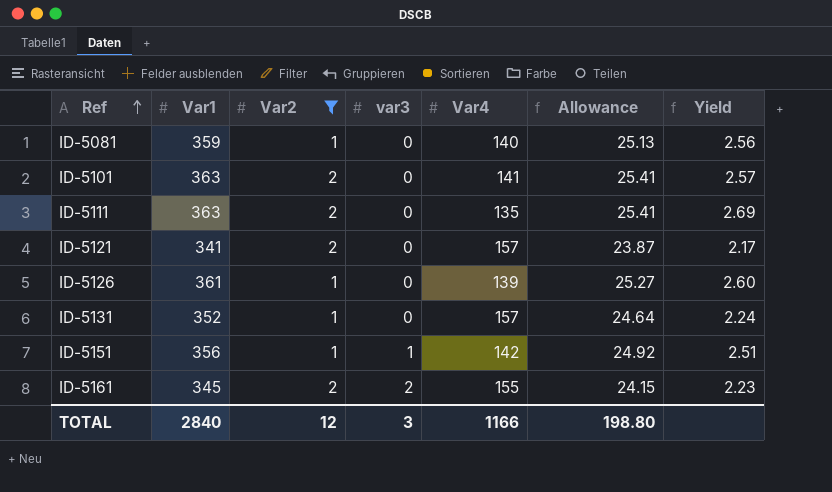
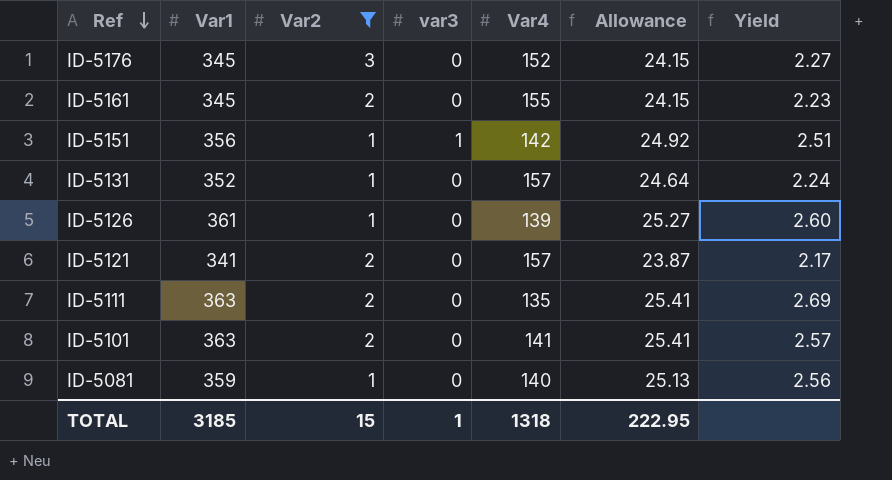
row order: Ref ascending -> Ref descending
row ID-5176: none -> 345 | 3 | 0 | 152 | 24.15 | 2.27
ID-5161 | var3: 2 -> 0
TOTAL | Var1: 2840 -> 3185
TOTAL | Var2: 12 -> 15
TOTAL | var3: 3 -> 1
TOTAL | Var4: 1166 -> 1318
TOTAL | Allowance: 198.80 -> 222.95

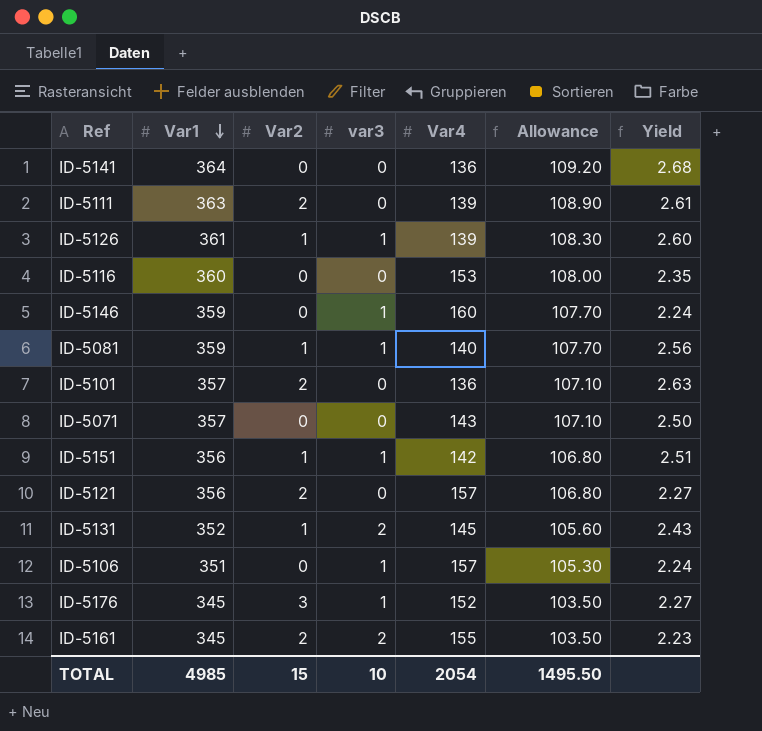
filter: Var2 != 0 -> none
row order: Ref descending -> Var1 descending
column Allowance | formula: [Var1] * 0.07 -> [Var1] * 0.3
ID-5111 | Var4: 135 -> 139
ID-5111 | Yield: 2.69 -> 2.61
ID-5126 | var3: 0 -> 1
ID-5081 | var3: 0 -> 1
ID-5101 | Var1: 363 -> 357
ID-5101 | Var4: 141 -> 136
ID-5101 | Yield: 2.57 -> 2.63
ID-5121 | Var1: 341 -> 356
ID-5121 | Yield: 2.17 -> 2.27
ID-5131 | var3: 0 -> 2
ID-5131 | Var4: 157 -> 145
ID-5131 | Yield: 2.24 -> 2.43
ID-5176 | var3: 0 -> 1
ID-5161 | var3: 0 -> 2
TOTAL | Var1: 3185 -> 4985
TOTAL | var3: 1 -> 10
TOTAL | Var4: 1318 -> 2054
TOTAL | Allowance: 222.95 -> 1495.50

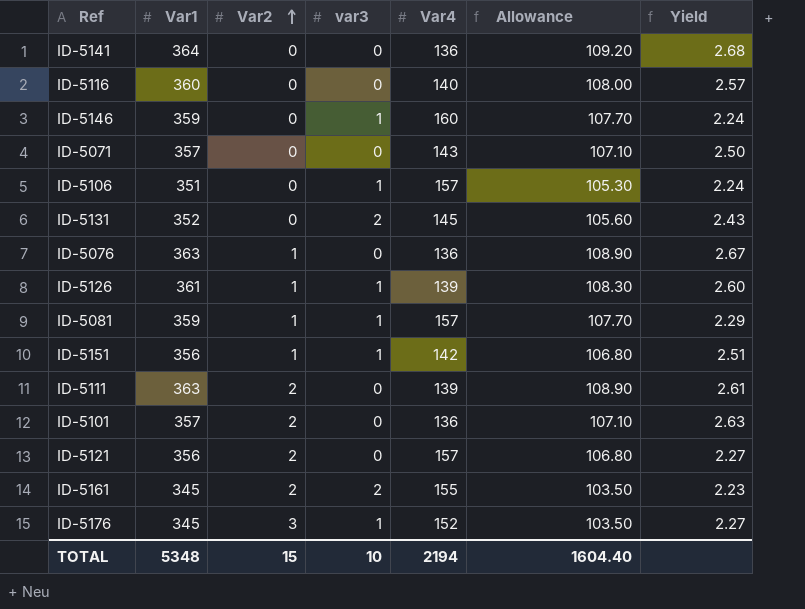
row order: Var1 descending -> Var2 ascending
ID-5116 | Var4: 153 -> 140
ID-5116 | Yield: 2.35 -> 2.57
ID-5131 | Var2: 1 -> 0
row ID-5076: none -> 363 | 1 | 0 | 136 | 108.90 | 2.67
ID-5081 | Var4: 140 -> 157
ID-5081 | Yield: 2.56 -> 2.29
TOTAL | Var1: 4985 -> 5348
TOTAL | Var4: 2054 -> 2194
TOTAL | Allowance: 1495.50 -> 1604.40

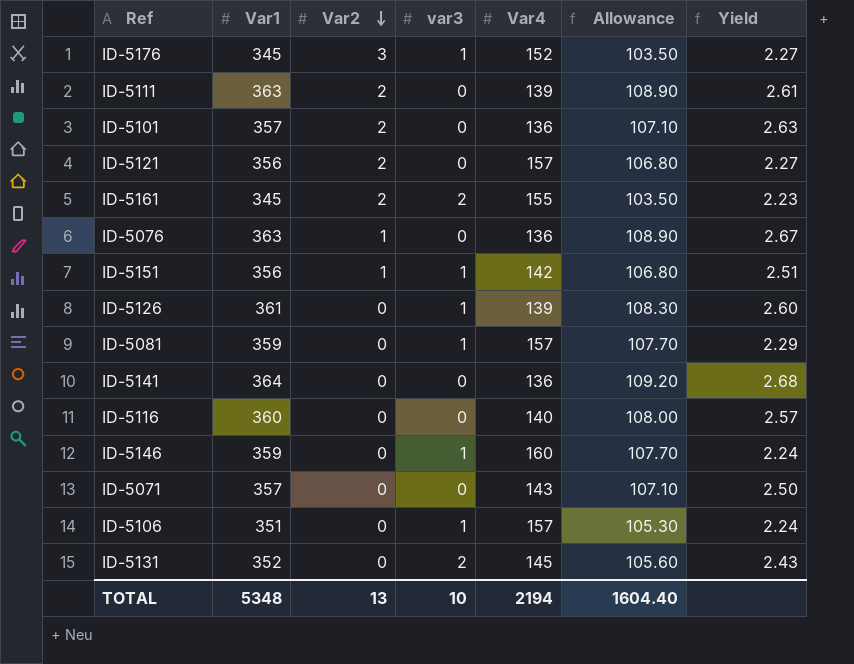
row order: Var2 ascending -> Var2 descending
ID-5126 | Var2: 1 -> 0
ID-5081 | Var2: 1 -> 0
TOTAL | Var2: 15 -> 13

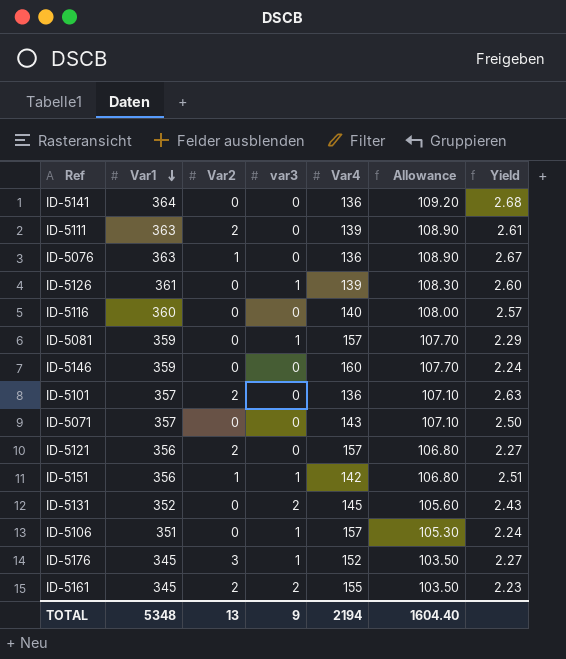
row order: Var2 descending -> Var1 descending
ID-5146 | var3: 1 -> 0
TOTAL | var3: 10 -> 9

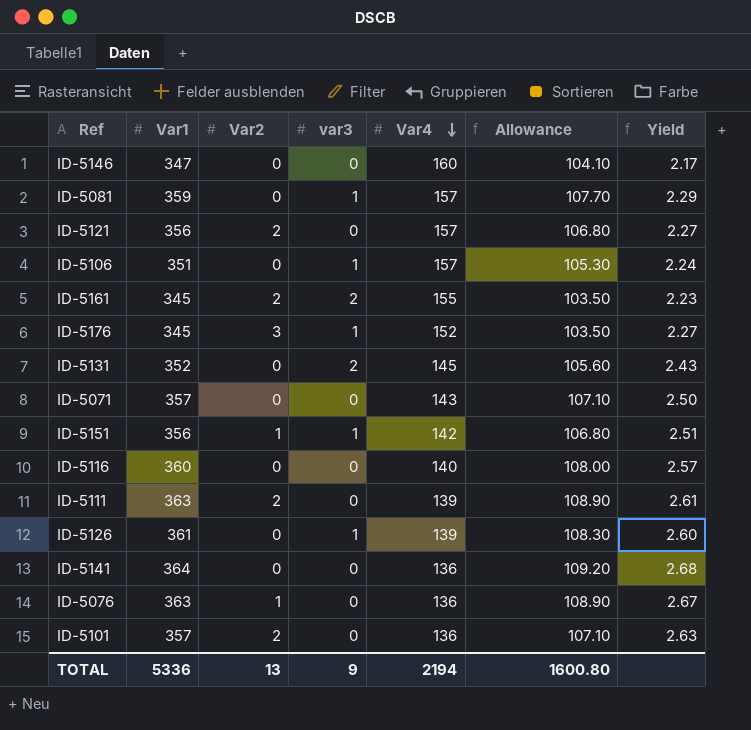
row order: Var1 descending -> Var4 descending
ID-5146 | Var1: 359 -> 347
ID-5146 | Allowance: 107.70 -> 104.10
ID-5146 | Yield: 2.24 -> 2.17
TOTAL | Var1: 5348 -> 5336
TOTAL | Allowance: 1604.40 -> 1600.80

